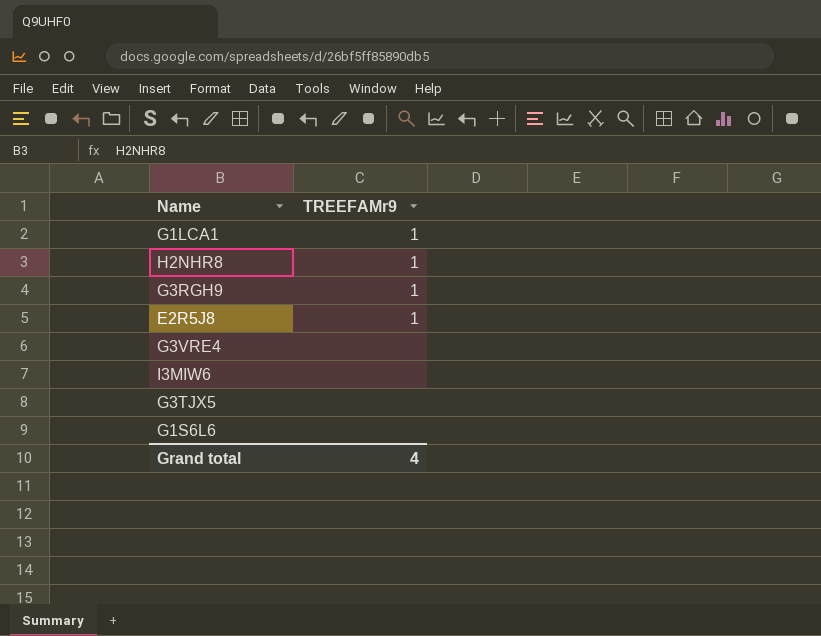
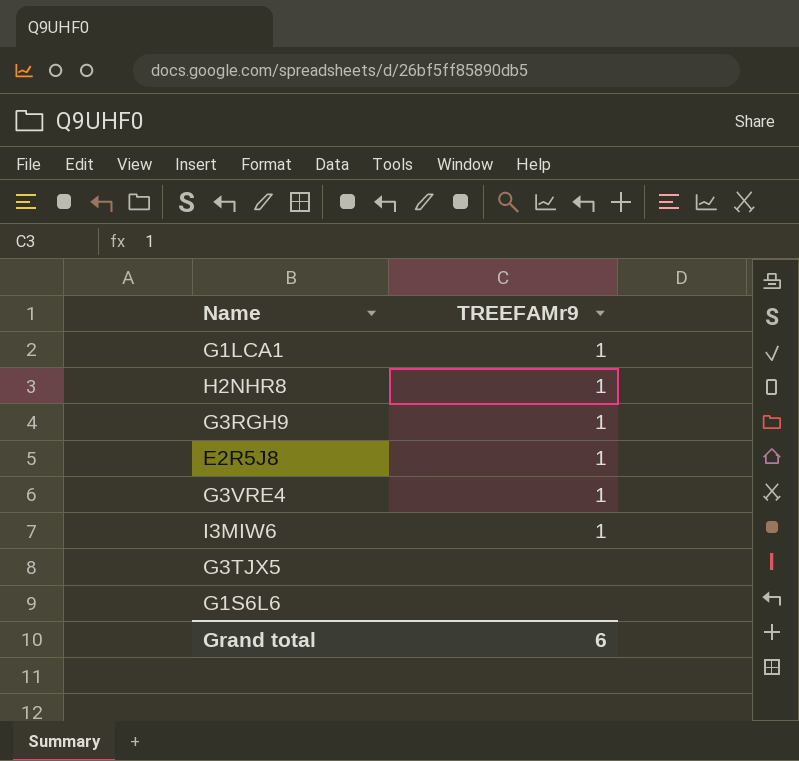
G3VRE4 | TREEFAMr9: none -> 1
I3MIW6 | TREEFAMr9: none -> 1
Grand total | TREEFAMr9: 4 -> 6

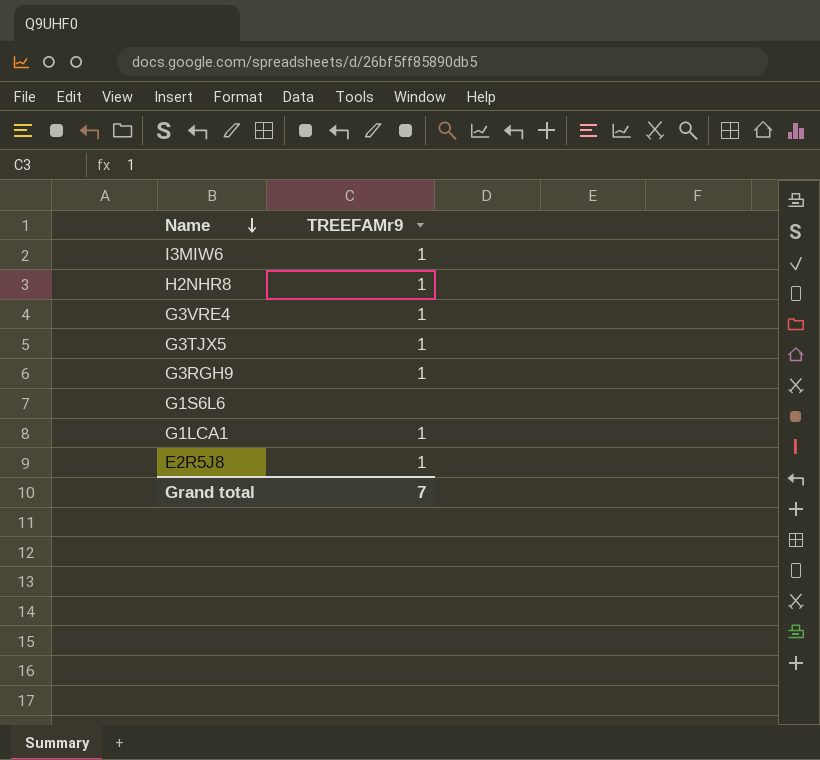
row order: none -> Name descending
G3TJX5 | TREEFAMr9: none -> 1
Grand total | TREEFAMr9: 6 -> 7

